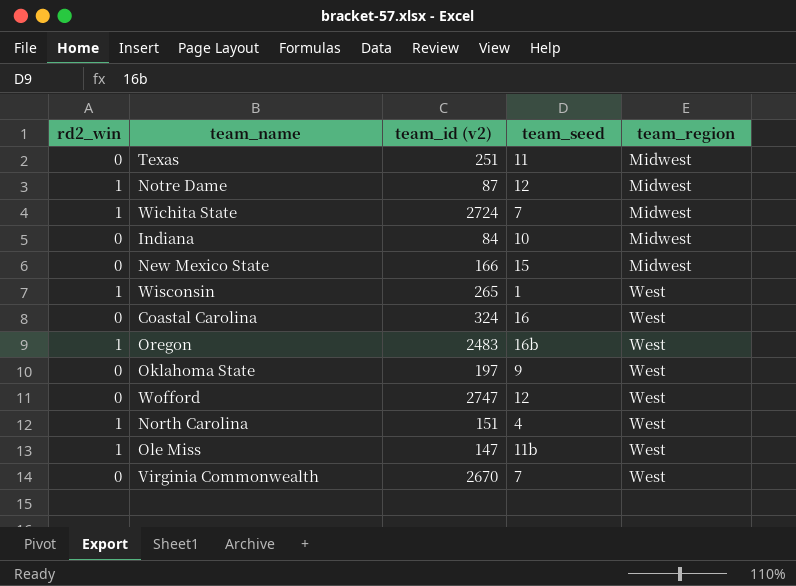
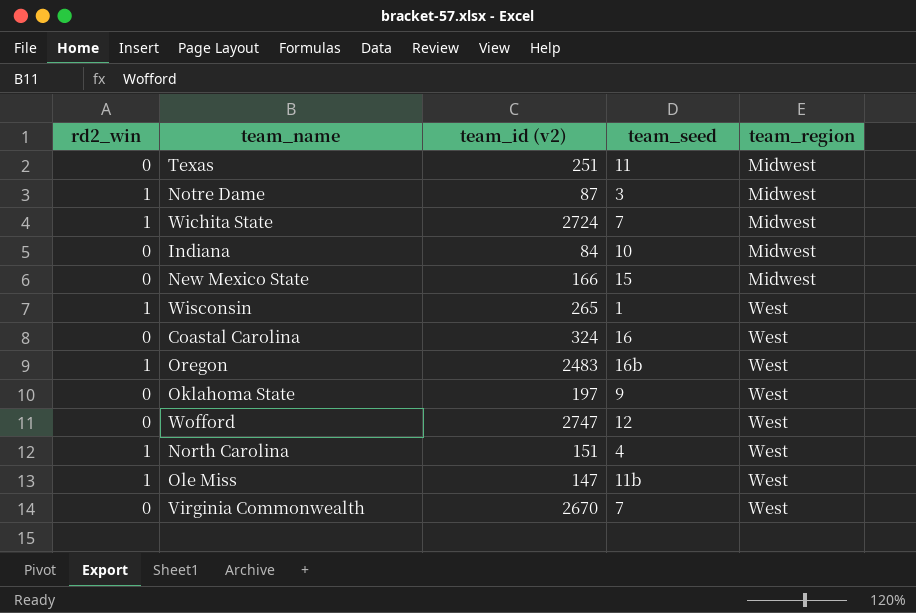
Notre Dame | team_seed: 12 -> 3

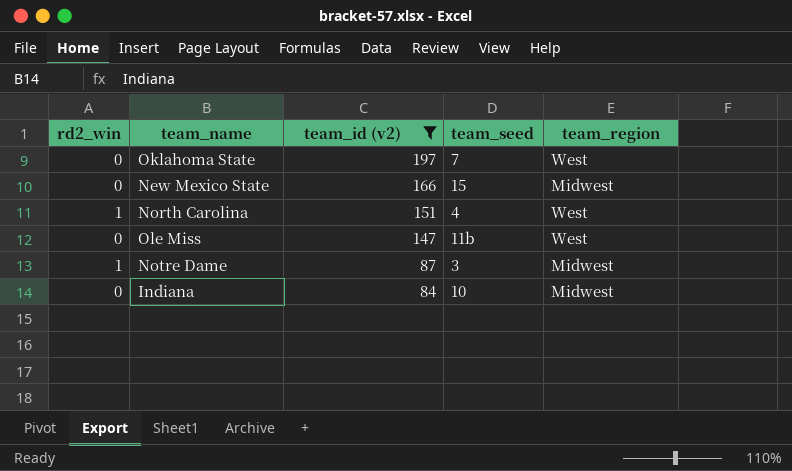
filter: none -> team_id (v2) <= 197
row order: team_region ascending -> team_id (v2) descending
Oklahoma State | team_seed: 9 -> 7
Ole Miss | rd2_win: 1 -> 0

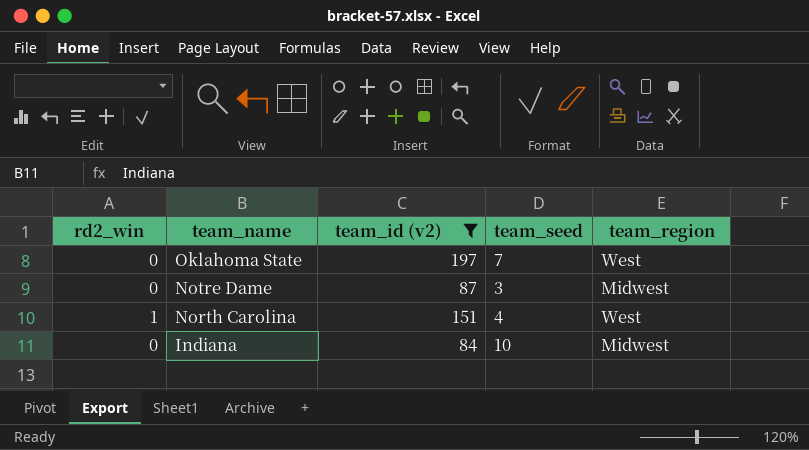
row order: team_id (v2) descending -> team_name descending
row New Mexico State: 0 | 166 | 15 | Midwest -> none
row Ole Miss: 0 | 147 | 11b | West -> none
Notre Dame | rd2_win: 1 -> 0

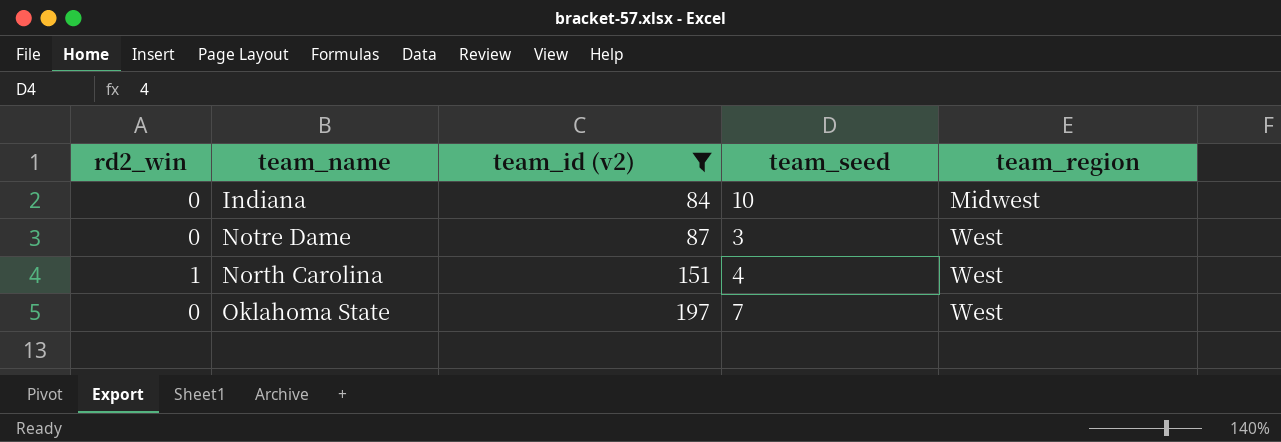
row order: team_name descending -> team_id (v2) ascending
Notre Dame | team_region: Midwest -> West

